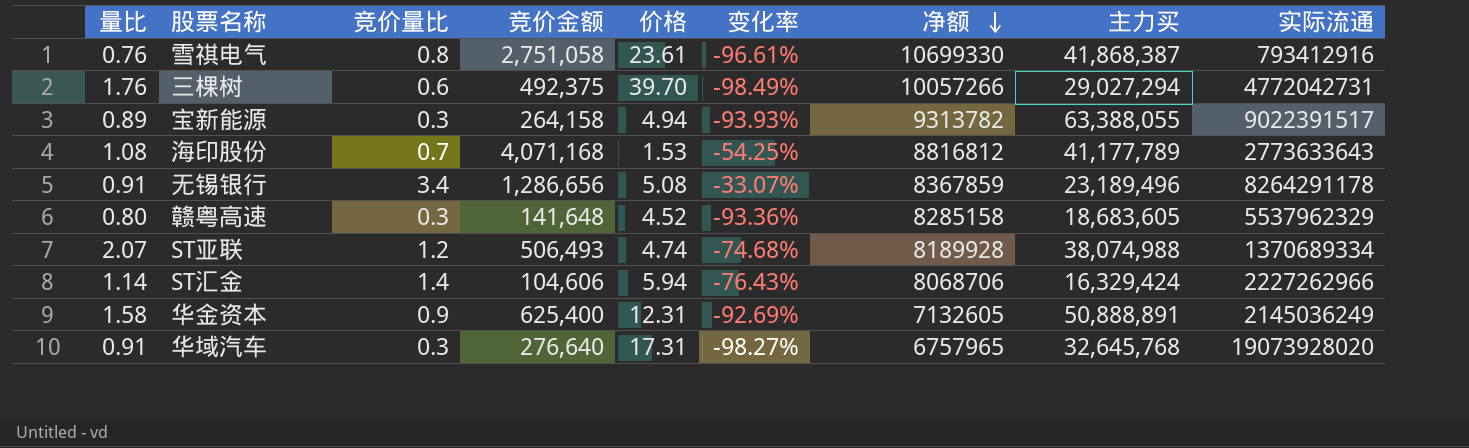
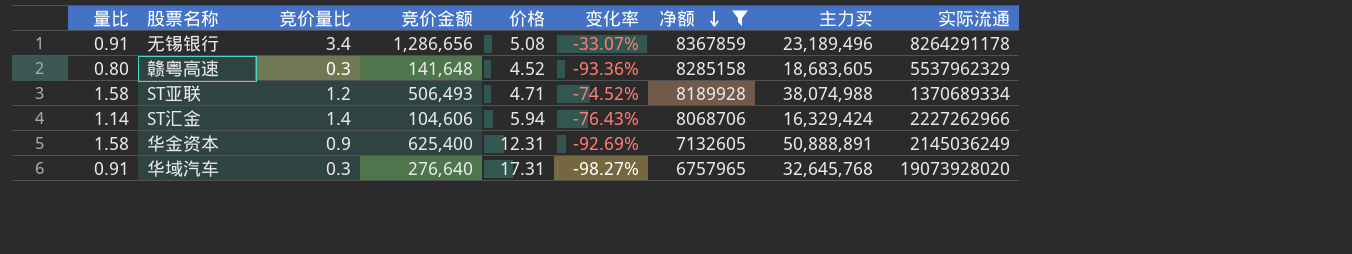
filter: none -> 净额 <= 8367859
ST亚联 | 量比: 2.07 -> 1.58
ST亚联 | 价格: 4.74 -> 4.71
ST亚联 | 变化率: -74.68% -> -74.52%

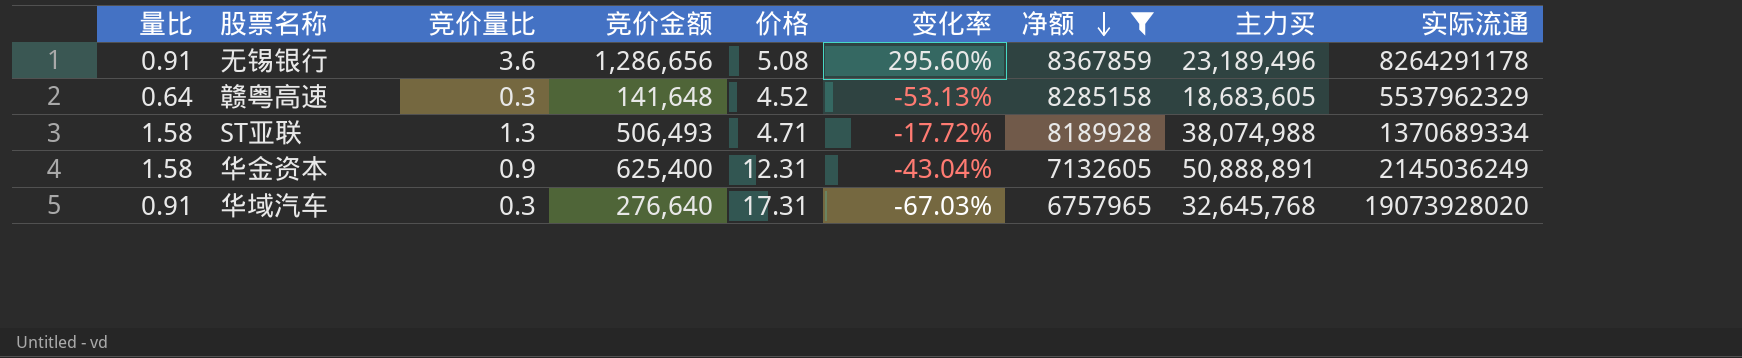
column 变化率 | formula: ([竞价量比] - [价格]) / [价格] -> ([竞价量比] - [量比]) / [量比]
row ST汇金: 1.14 | 1.4 | 104,606 | 5.94 | -76.43% | 8068706 | 16,329,424 | 2227262966 -> none
无锡银行 | 竞价量比: 3.4 -> 3.6
赣粤高速 | 量比: 0.80 -> 0.64
ST亚联 | 竞价量比: 1.2 -> 1.3

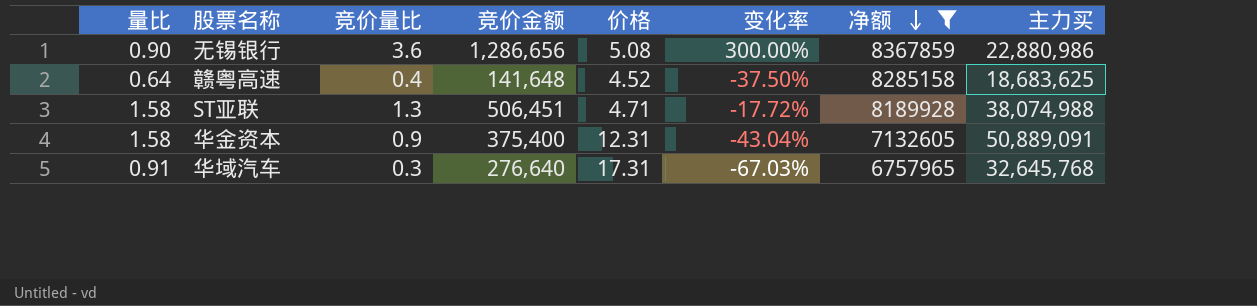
column 实际流通 | position: 9 -> none
无锡银行 | 量比: 0.91 -> 0.90
无锡银行 | 变化率: 295.60% -> 300.00%
无锡银行 | 主力买: 23,189,496 -> 22,880,986
赣粤高速 | 竞价量比: 0.3 -> 0.4
赣粤高速 | 变化率: -53.13% -> -37.50%
赣粤高速 | 主力买: 18,683,605 -> 18,683,625
ST亚联 | 竞价金额: 506,493 -> 506,451
华金资本 | 竞价金额: 625,400 -> 375,400
华金资本 | 主力买: 50,888,891 -> 50,889,091

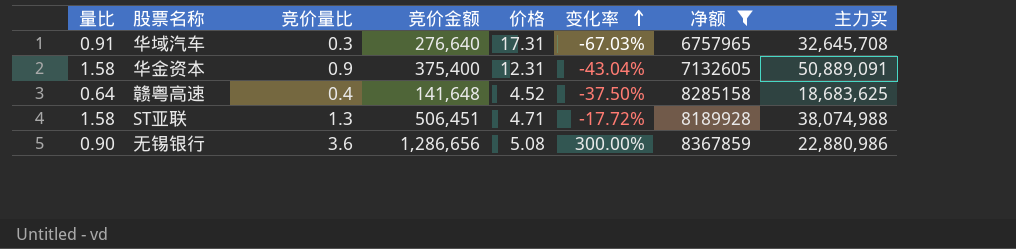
row order: 净额 descending -> 变化率 ascending
华域汽车 | 主力买: 32,645,768 -> 32,645,708

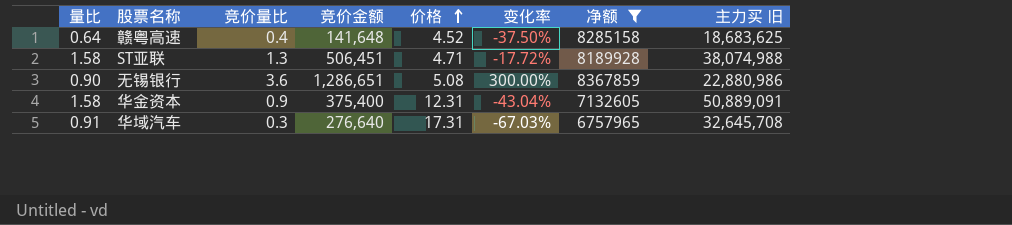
row order: 变化率 ascending -> 价格 ascending
column name: 主力买 -> 主力买 旧
无锡银行 | 竞价金额: 1,286,656 -> 1,286,651

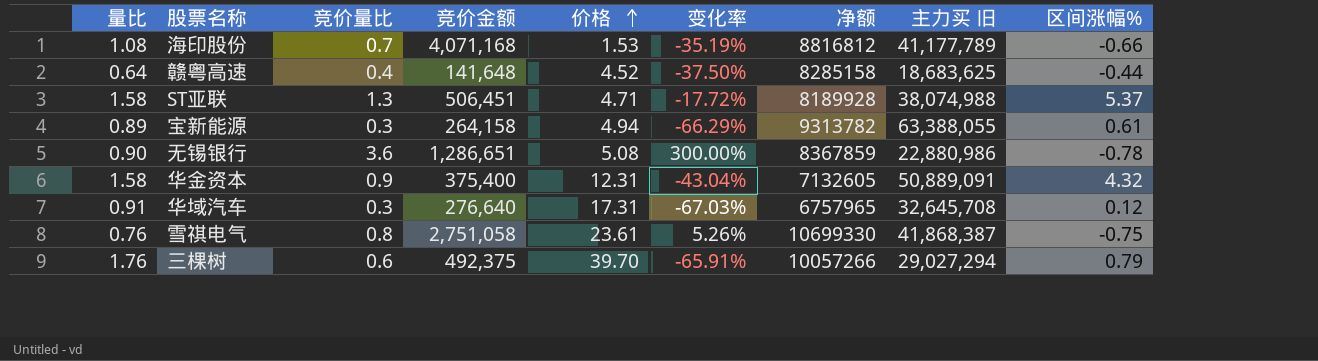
filter: 净额 <= 8367859 -> none
column 区间涨幅% | position: none -> 9

